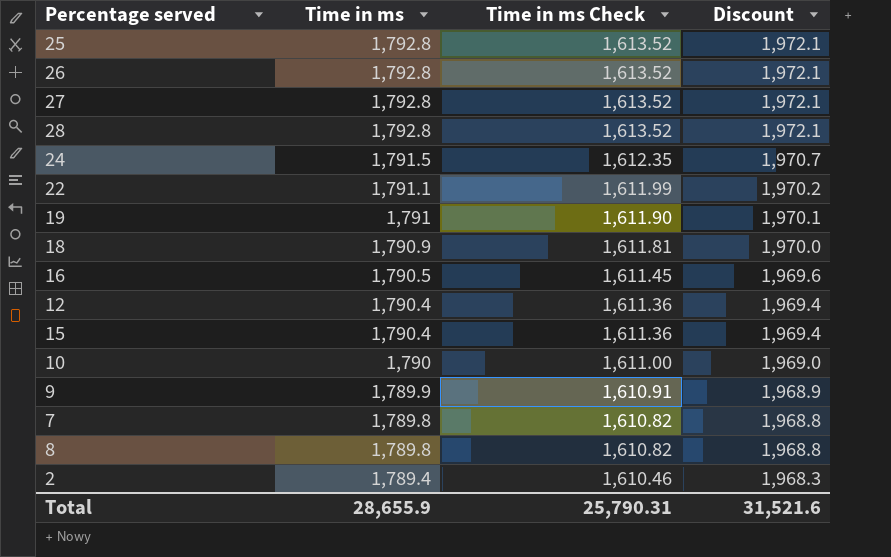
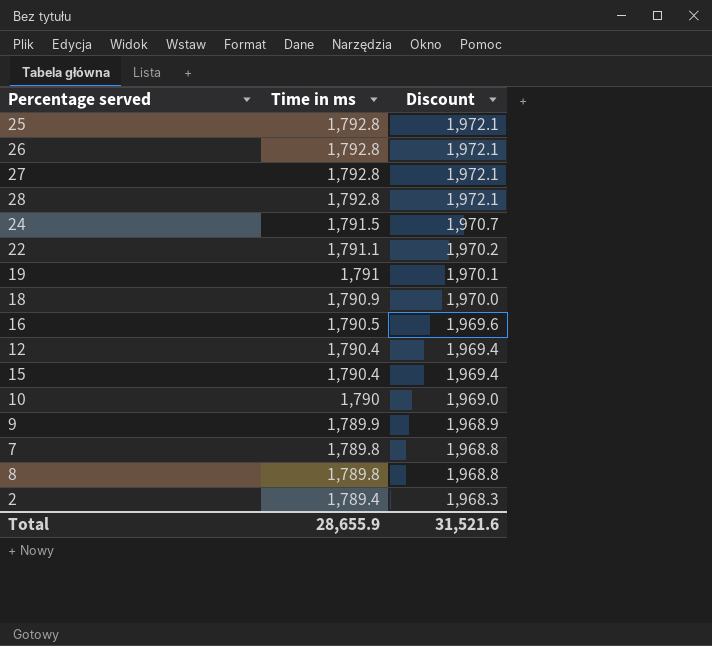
column Time in ms Check | formula: [Time in ms] * 0.9 -> none

